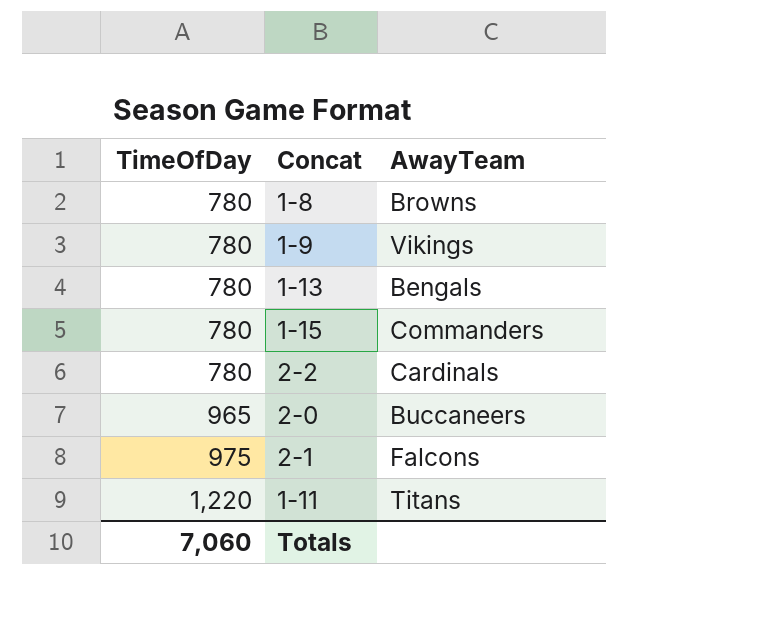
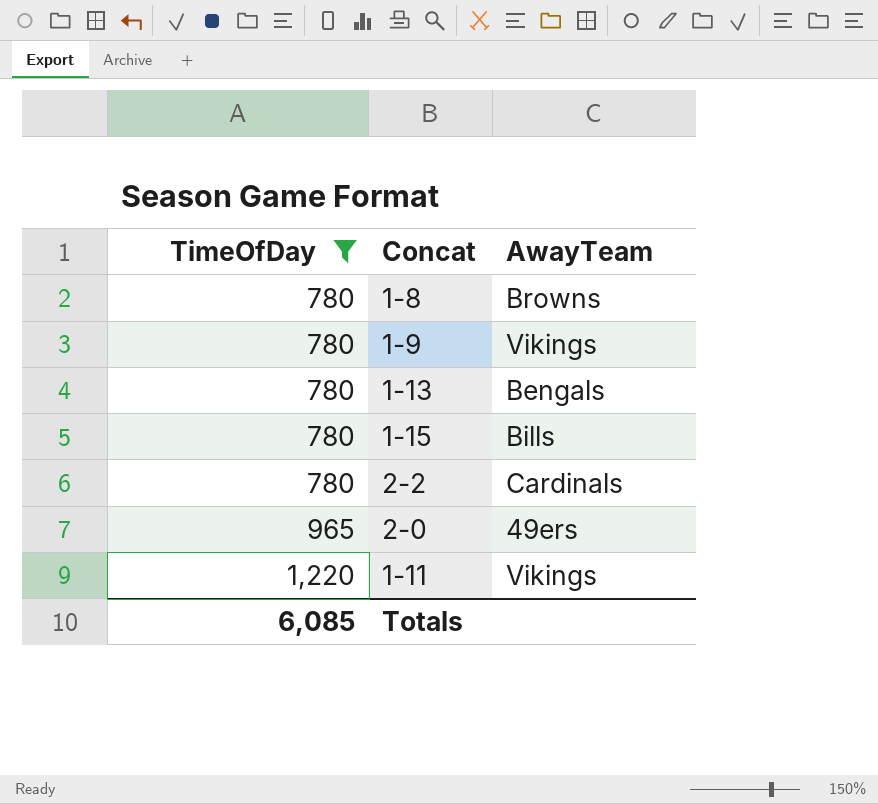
filter: none -> TimeOfDay != 975
1-15 | AwayTeam: Commanders -> Bills
2-0 | AwayTeam: Buccaneers -> 49ers
1-11 | AwayTeam: Titans -> Vikings
Totals | TimeOfDay: 7,060 -> 6,085

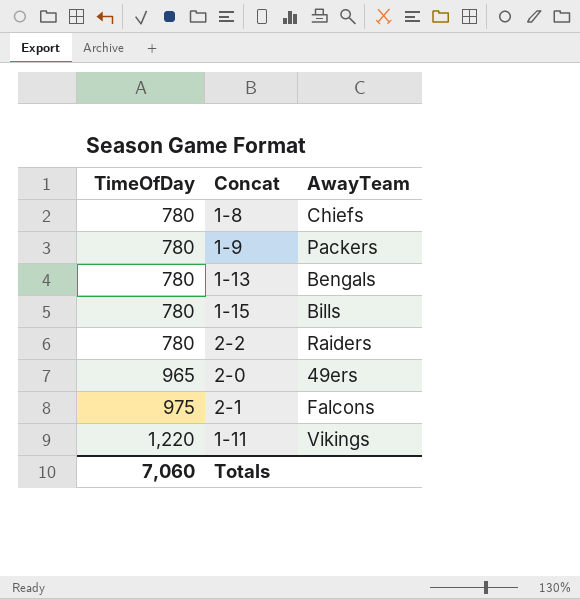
filter: TimeOfDay != 975 -> none
1-8 | AwayTeam: Browns -> Chiefs
1-9 | AwayTeam: Vikings -> Packers
2-2 | AwayTeam: Cardinals -> Raiders
Totals | TimeOfDay: 6,085 -> 7,060

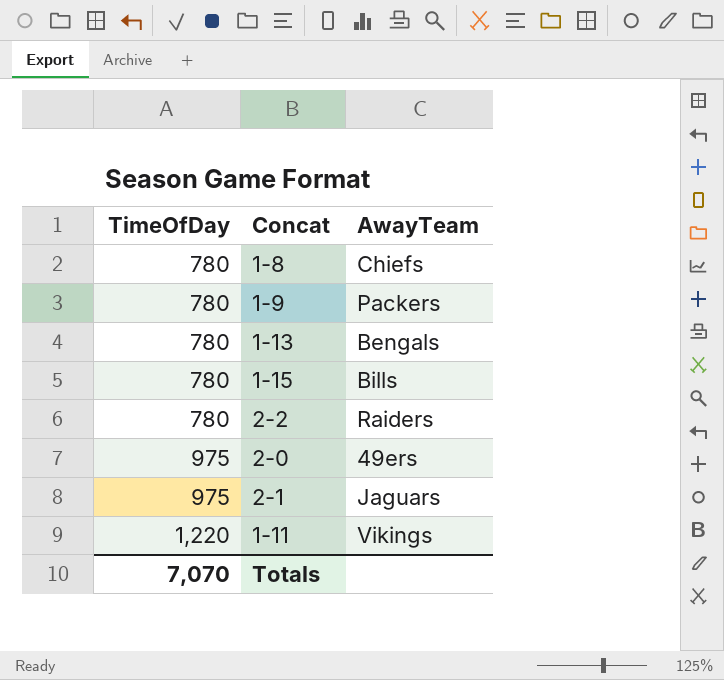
2-0 | TimeOfDay: 965 -> 975
2-1 | AwayTeam: Falcons -> Jaguars
Totals | TimeOfDay: 7,060 -> 7,070

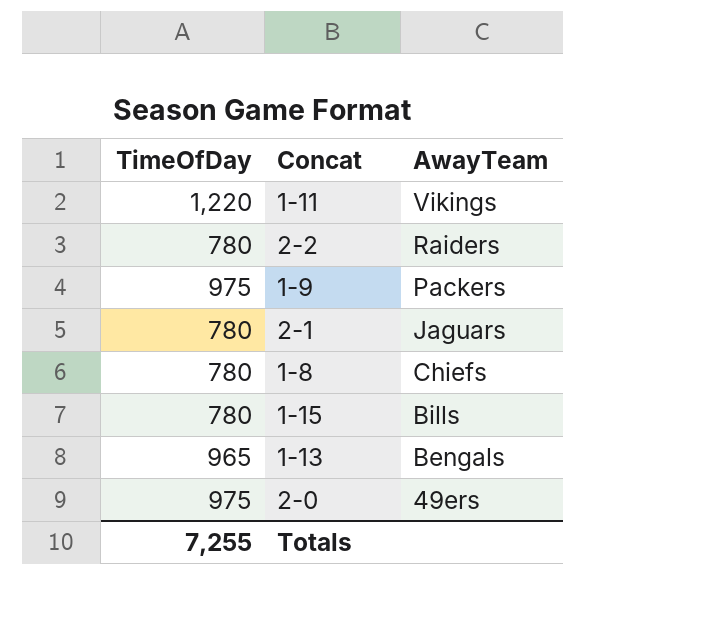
row order: TimeOfDay ascending -> AwayTeam descending
1-9 | TimeOfDay: 780 -> 975
2-1 | TimeOfDay: 975 -> 780
1-13 | TimeOfDay: 780 -> 965
Totals | TimeOfDay: 7,070 -> 7,255

